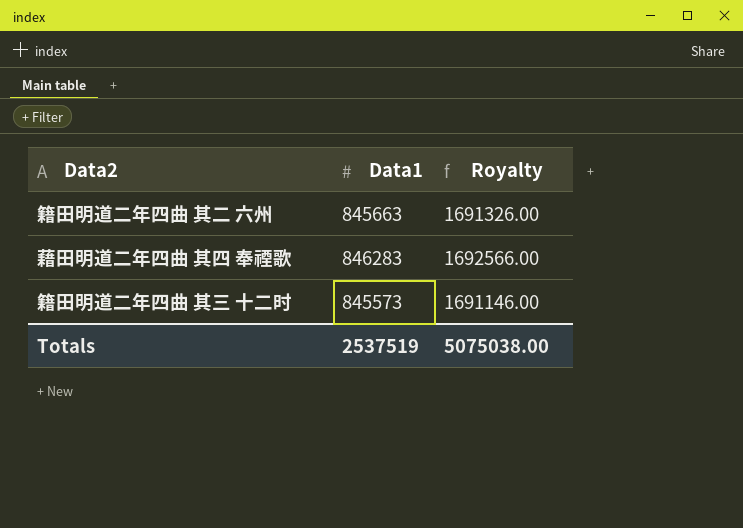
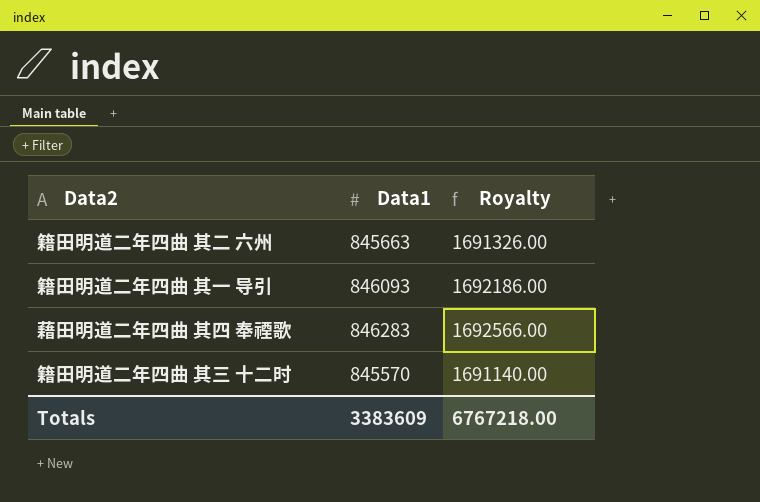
row 籍田明道二年四曲 其一 导引: none -> 846093 | 1692186.00
籍田明道二年四曲 其三 十二时 | Data1: 845573 -> 845570
籍田明道二年四曲 其三 十二时 | Royalty: 1691146.00 -> 1691140.00
Totals | Data1: 2537519 -> 3383609
Totals | Royalty: 5075038.00 -> 6767218.00

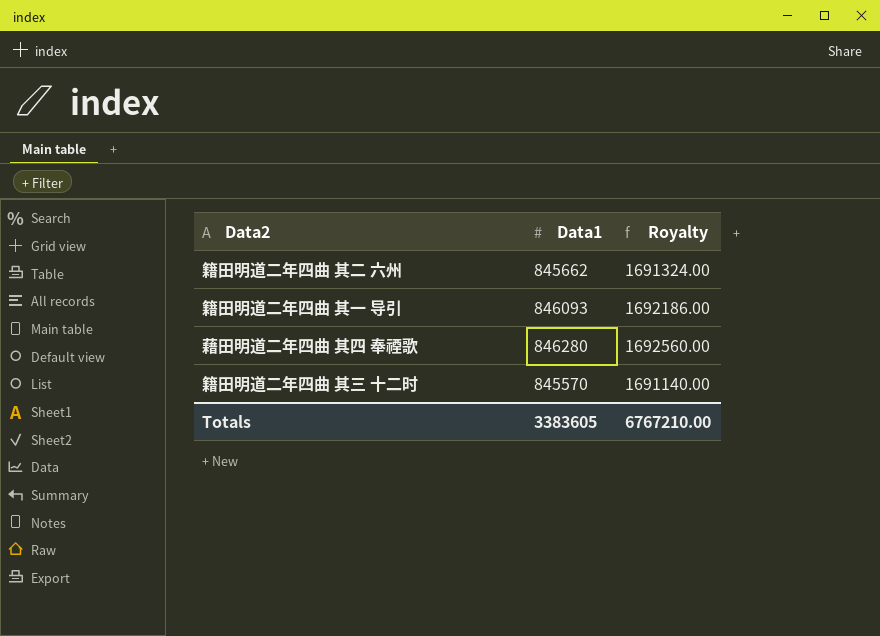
籍田明道二年四曲 其二 六州 | Data1: 845663 -> 845662
籍田明道二年四曲 其二 六州 | Royalty: 1691326.00 -> 1691324.00
藉田明道二年四曲 其四 奉禋歌 | Data1: 846283 -> 846280
藉田明道二年四曲 其四 奉禋歌 | Royalty: 1692566.00 -> 1692560.00
Totals | Data1: 3383609 -> 3383605
Totals | Royalty: 6767218.00 -> 6767210.00

